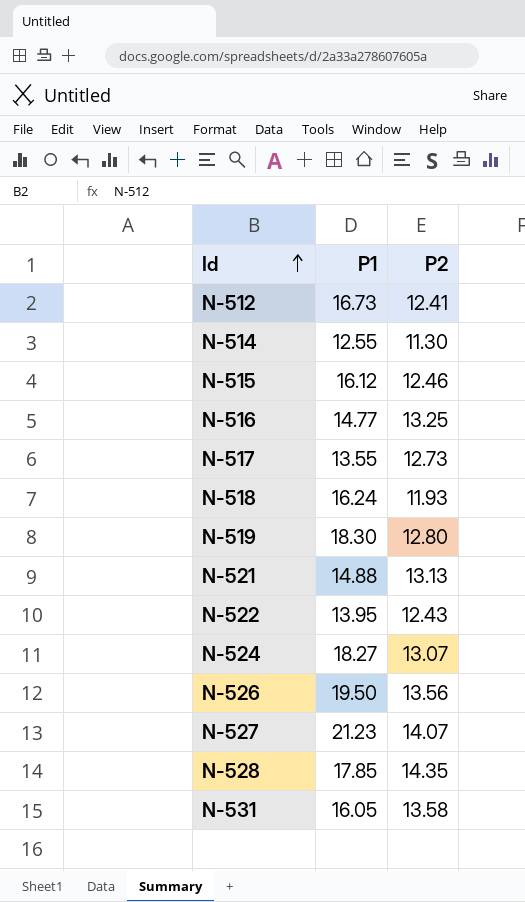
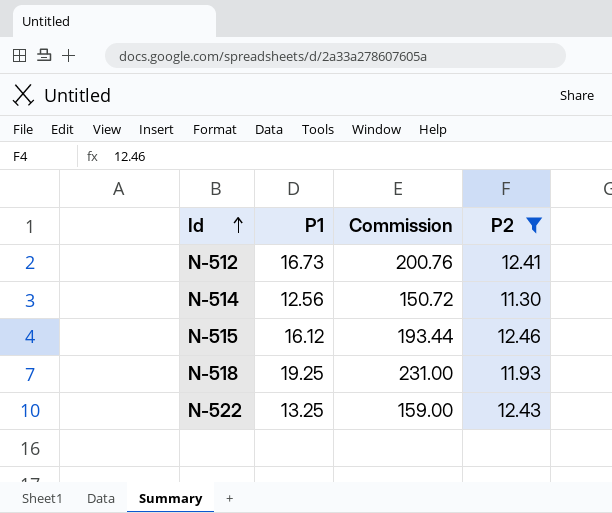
filter: none -> P2 <= 12.46
column Commission | formula: none -> [P1] * 12
N-514 | P1: 12.55 -> 12.56
N-518 | P1: 16.24 -> 19.25
N-522 | P1: 13.95 -> 13.25

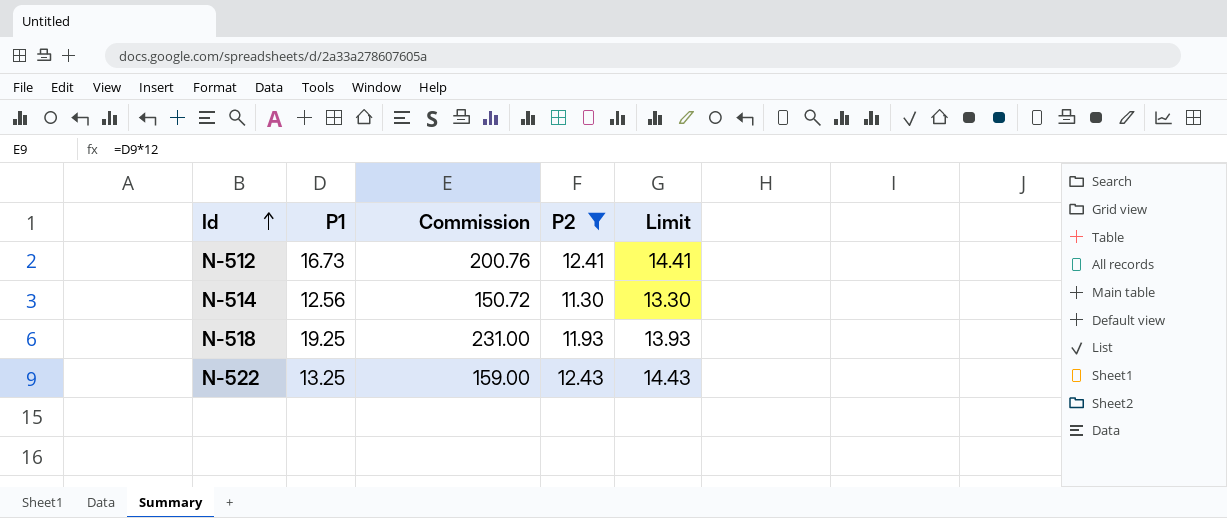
column Limit | formula: none -> [P2] + 2
row N-515: 16.12 | 193.44 | 12.46 -> none

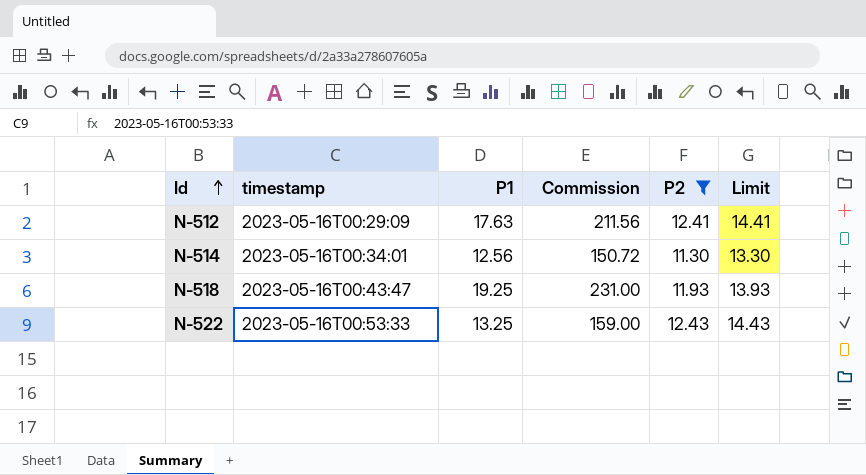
column timestamp | position: none -> 2
N-512 | P1: 16.73 -> 17.63
N-512 | Commission: 200.76 -> 211.56

